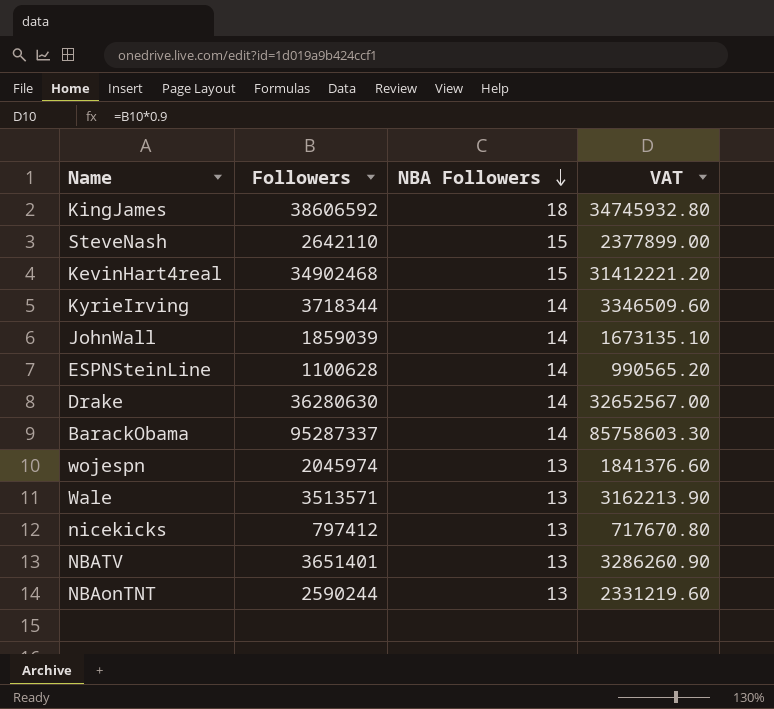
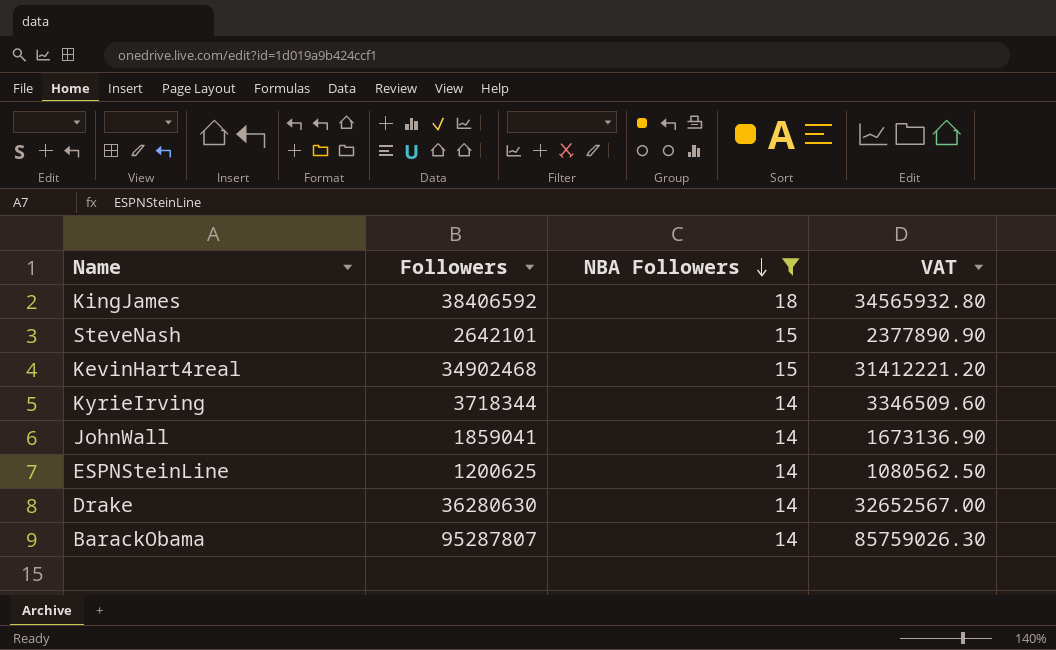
filter: none -> NBA Followers != 13
KingJames | Followers: 38606592 -> 38406592
KingJames | VAT: 34745932.80 -> 34565932.80
SteveNash | Followers: 2642110 -> 2642101
SteveNash | VAT: 2377899.00 -> 2377890.90
JohnWall | Followers: 1859039 -> 1859041
JohnWall | VAT: 1673135.10 -> 1673136.90
ESPNSteinLine | Followers: 1100628 -> 1200625
ESPNSteinLine | VAT: 990565.20 -> 1080562.50
BarackObama | Followers: 95287337 -> 95287807
BarackObama | VAT: 85758603.30 -> 85759026.30

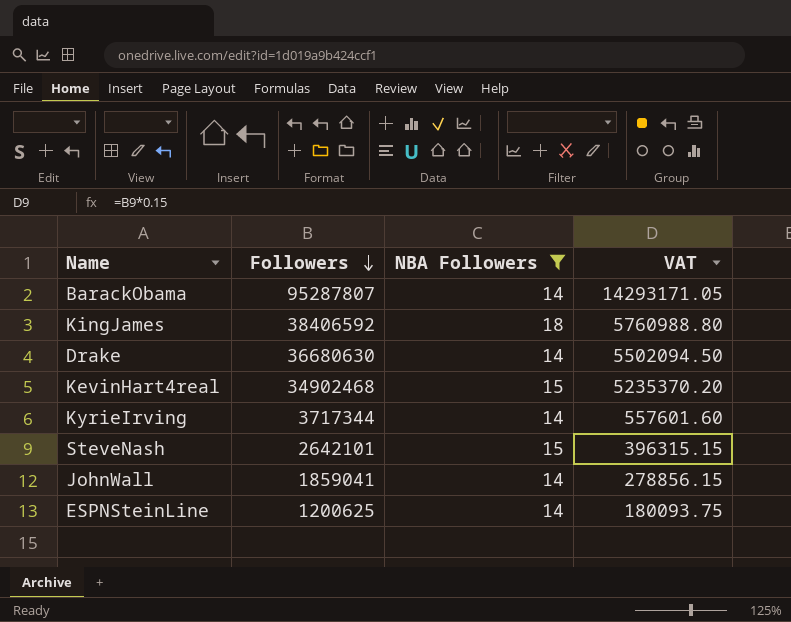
row order: NBA Followers descending -> Followers descending
column VAT | formula: [Followers] * 0.9 -> [Followers] * 0.15
Drake | Followers: 36280630 -> 36680630
KyrieIrving | Followers: 3718344 -> 3717344

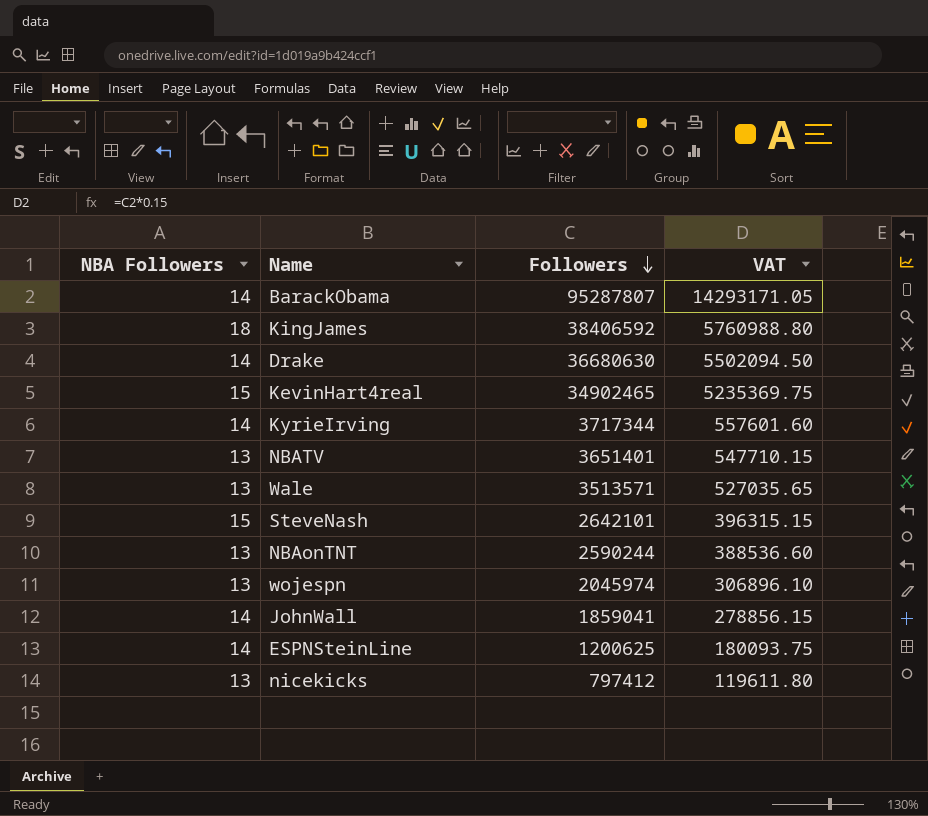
filter: NBA Followers != 13 -> none
column NBA Followers | position: 3 -> 1
KevinHart4real | Followers: 34902468 -> 34902465
KevinHart4real | VAT: 5235370.20 -> 5235369.75

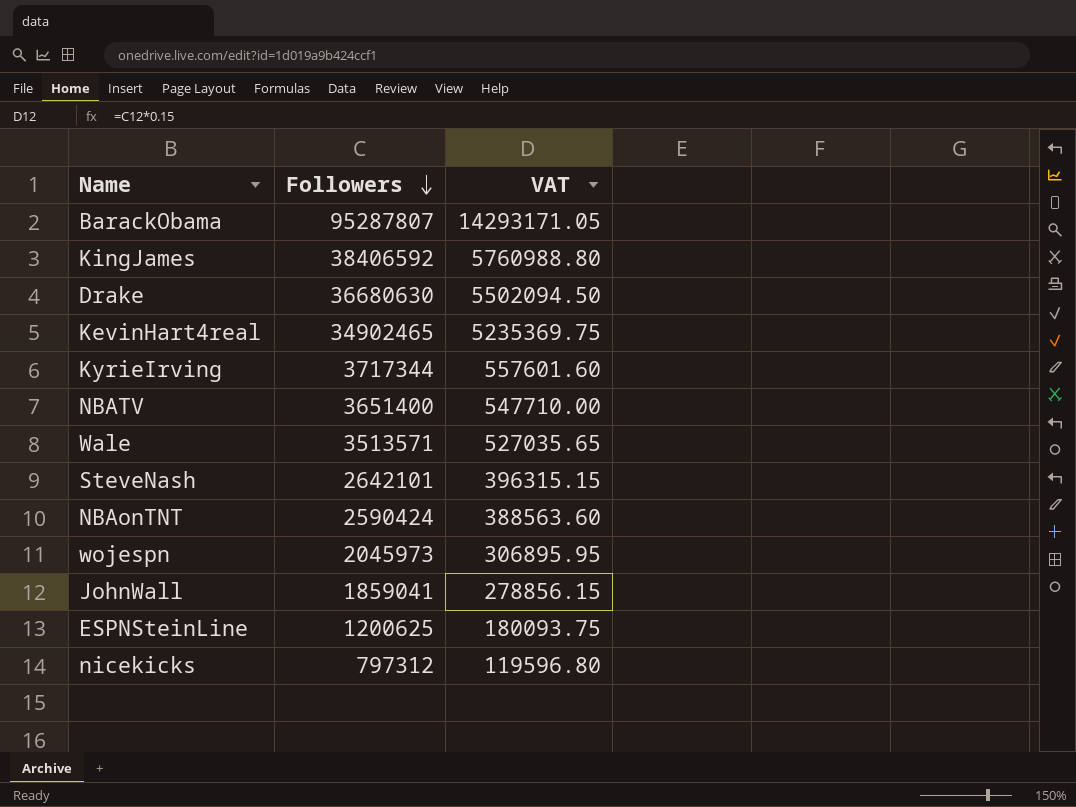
column NBA Followers | position: 1 -> none
NBATV | Followers: 3651401 -> 3651400
NBATV | VAT: 547710.15 -> 547710.00
NBAonTNT | Followers: 2590244 -> 2590424
NBAonTNT | VAT: 388536.60 -> 388563.60
wojespn | Followers: 2045974 -> 2045973
wojespn | VAT: 306896.10 -> 306895.95
nicekicks | Followers: 797412 -> 797312
nicekicks | VAT: 119611.80 -> 119596.80

